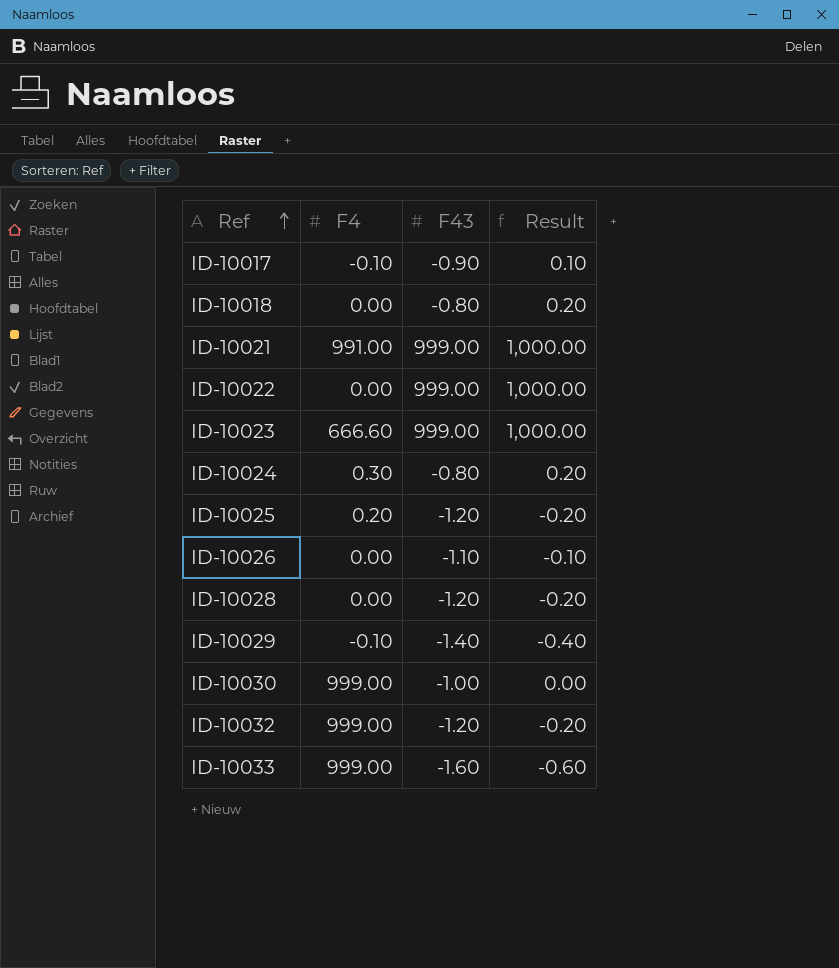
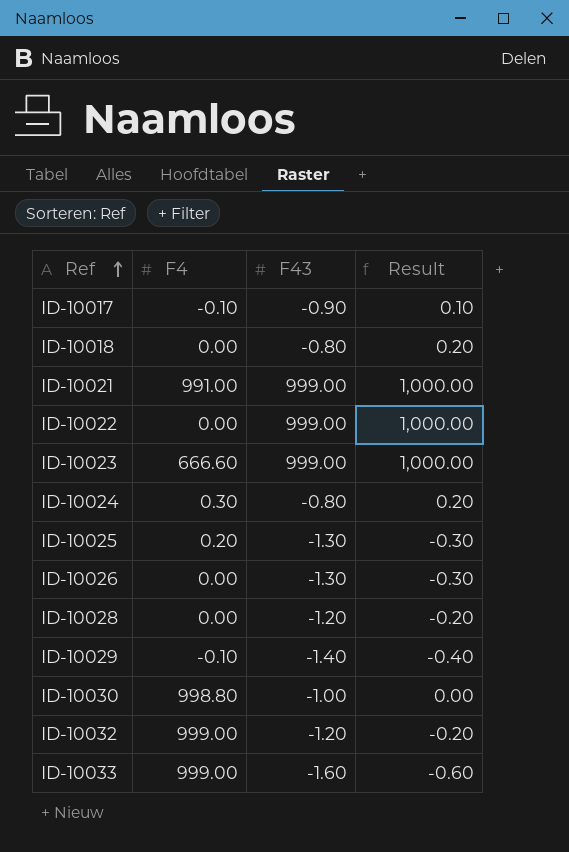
ID-10025 | F43: -1.20 -> -1.30
ID-10025 | Result: -0.20 -> -0.30
ID-10026 | F43: -1.10 -> -1.30
ID-10026 | Result: -0.10 -> -0.30
ID-10030 | F4: 999.00 -> 998.80

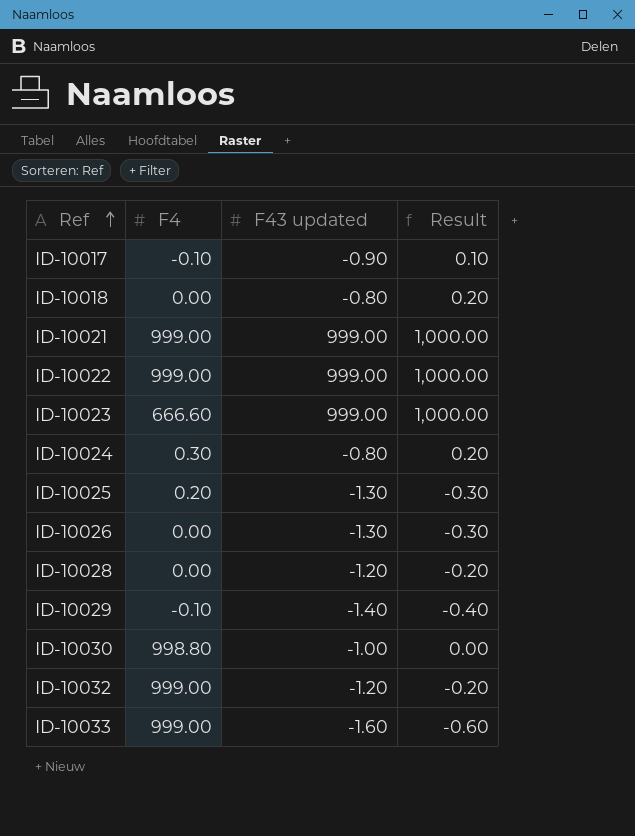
column name: F43 -> F43 updated
ID-10021 | F4: 991.00 -> 999.00
ID-10022 | F4: 0.00 -> 999.00

